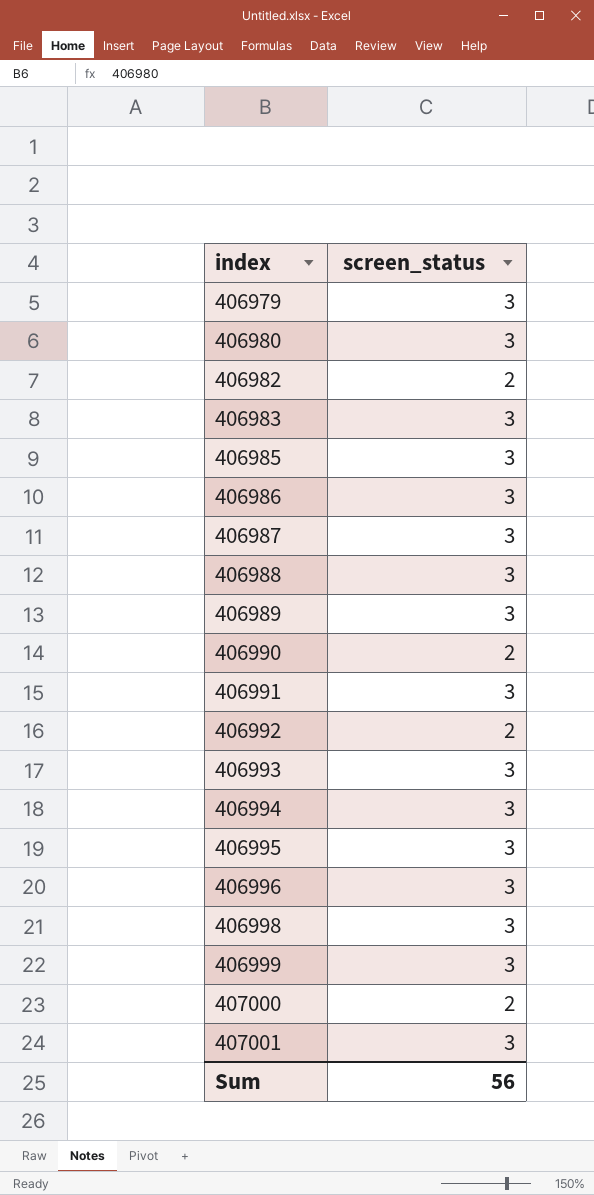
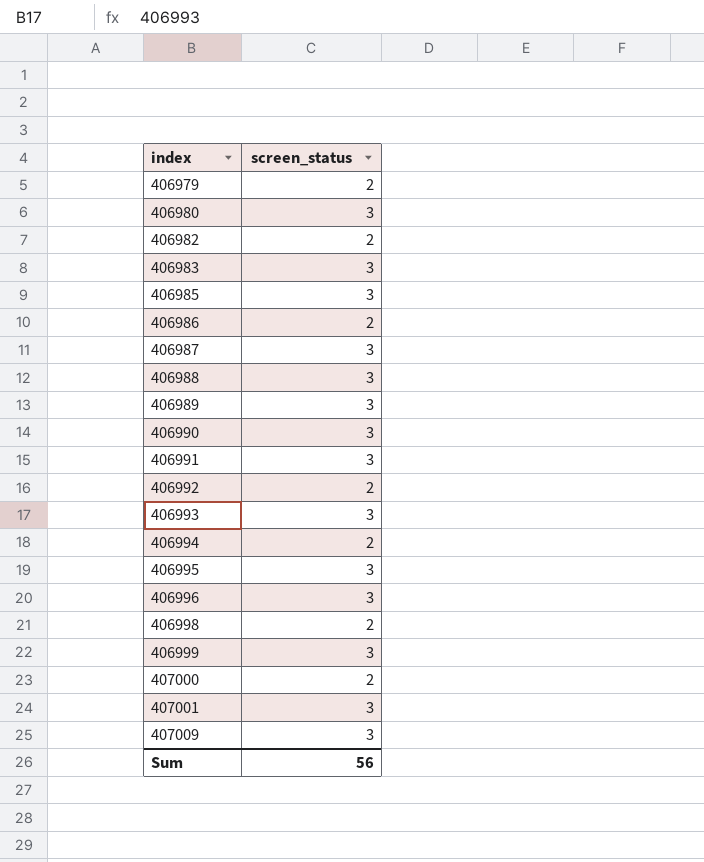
406979 | screen_status: 3 -> 2
406986 | screen_status: 3 -> 2
406990 | screen_status: 2 -> 3
406994 | screen_status: 3 -> 2
406998 | screen_status: 3 -> 2
row 407009: none -> 3

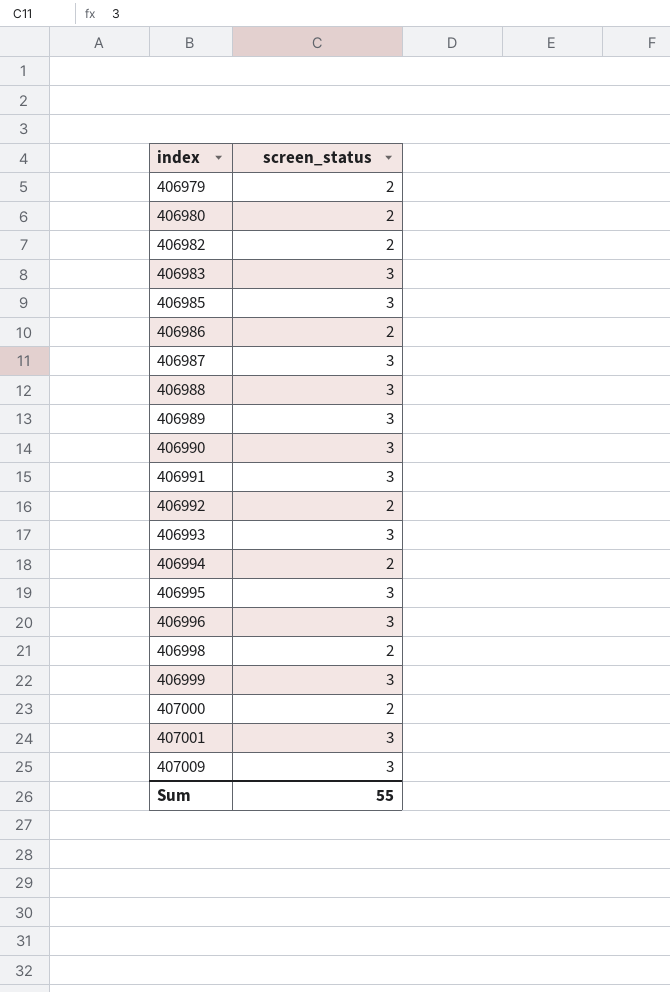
406980 | screen_status: 3 -> 2
Sum | screen_status: 56 -> 55

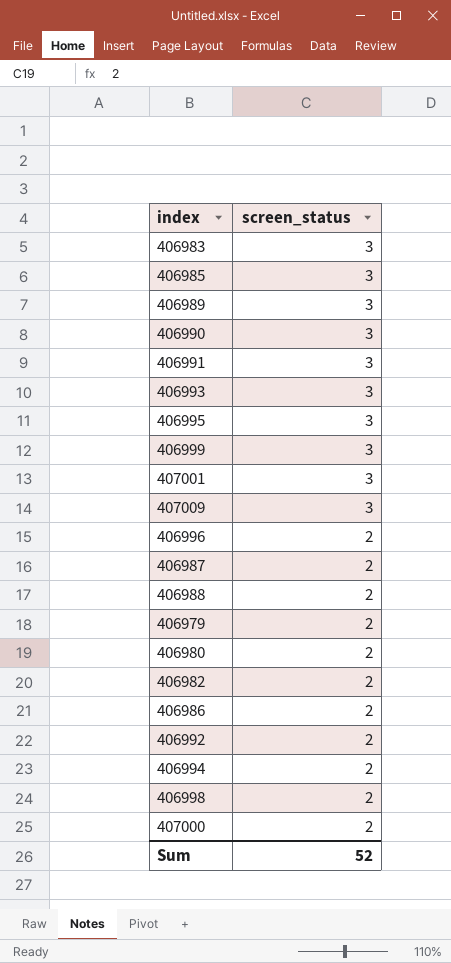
row order: index ascending -> screen_status descending
406996 | screen_status: 3 -> 2
406987 | screen_status: 3 -> 2
406988 | screen_status: 3 -> 2
Sum | screen_status: 55 -> 52

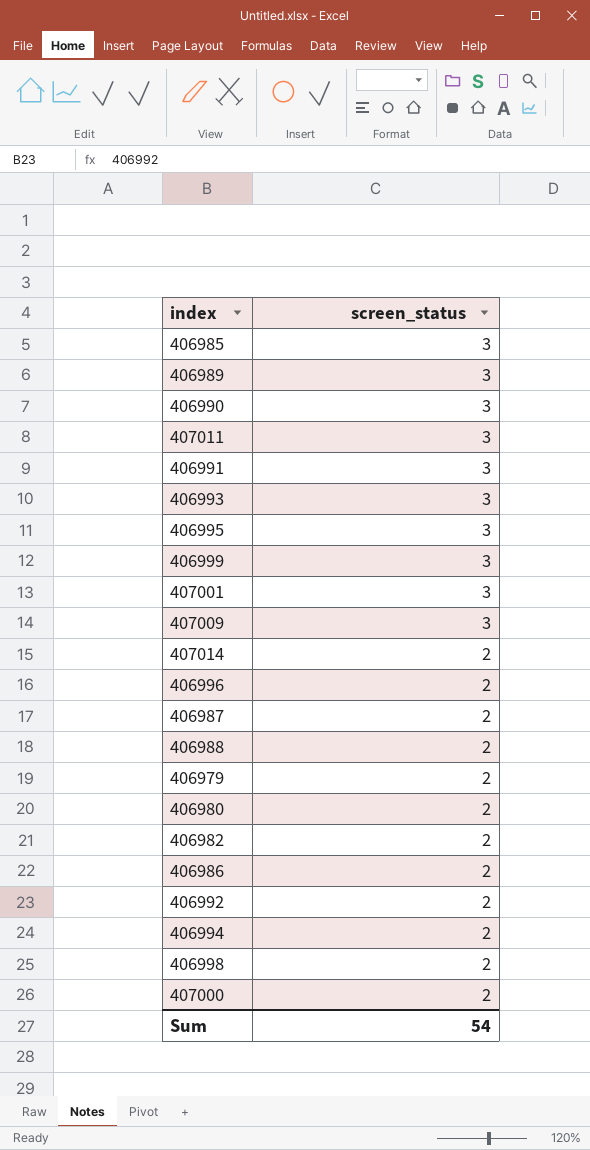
row 406983: 3 -> none
row 407011: none -> 3
row 407014: none -> 2
Sum | screen_status: 52 -> 54

